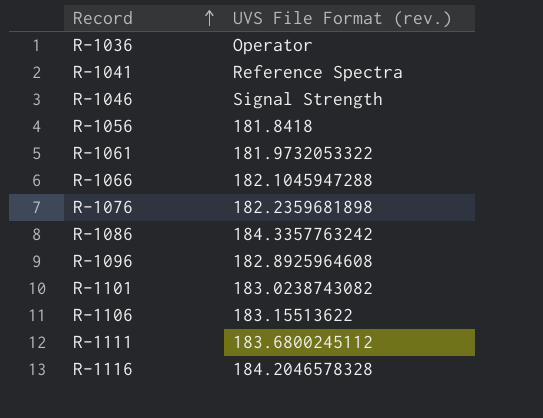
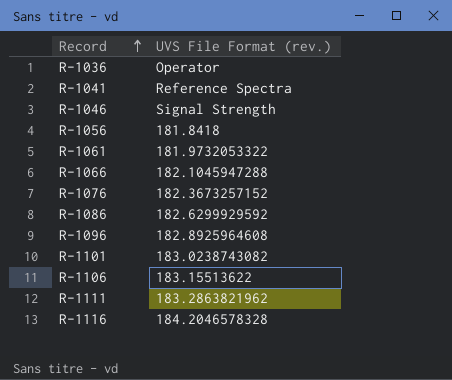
R-1076 | UVS File Format (rev.): 182.2359681898 -> 182.3673257152
R-1086 | UVS File Format (rev.): 184.3357763242 -> 182.6299929592
R-1111 | UVS File Format (rev.): 183.6800245112 -> 183.2863821962

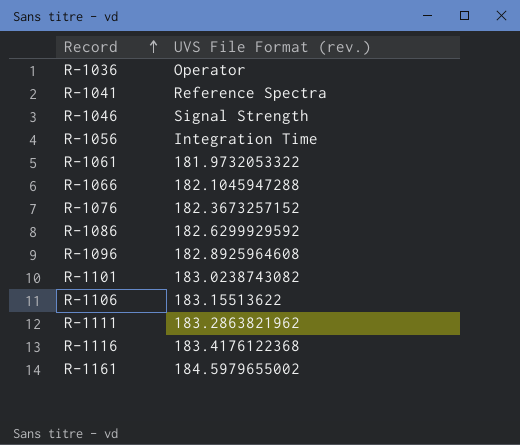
R-1056 | UVS File Format (rev.): 181.8418 -> Integration Time
R-1116 | UVS File Format (rev.): 184.2046578328 -> 183.4176122368
row R-1161: none -> 184.5979655002

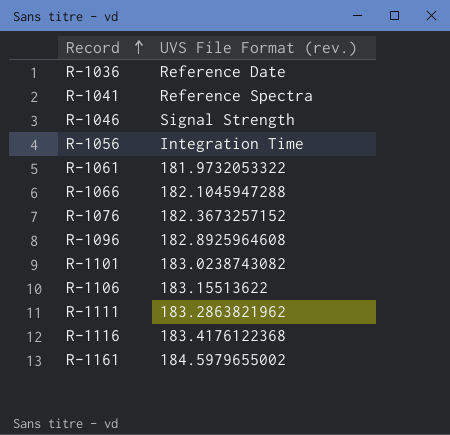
row R-1086: 182.6299929592 -> none
R-1036 | UVS File Format (rev.): Operator -> Reference Date

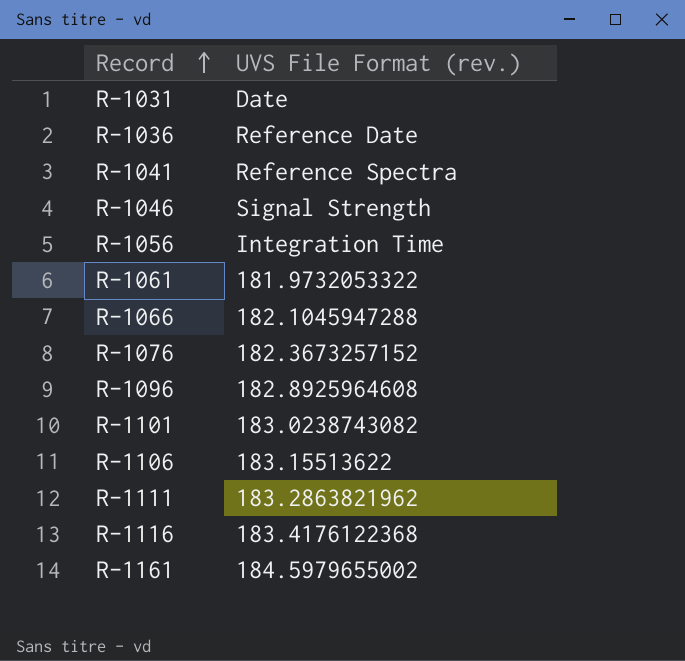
row R-1031: none -> Date

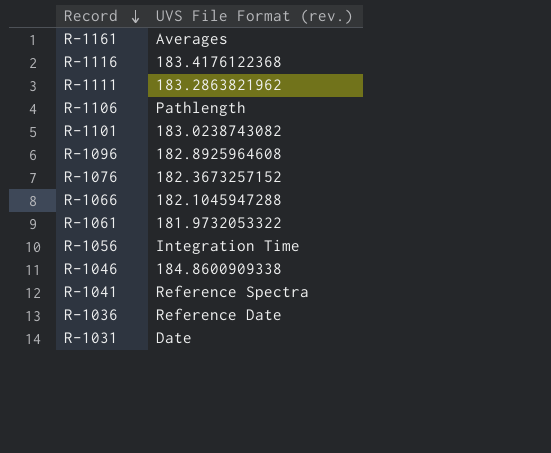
row order: Record ascending -> Record descending
R-1161 | UVS File Format (rev.): 184.5979655002 -> Averages
R-1106 | UVS File Format (rev.): 183.15513622 -> Pathlength
R-1046 | UVS File Format (rev.): Signal Strength -> 184.8600909338

